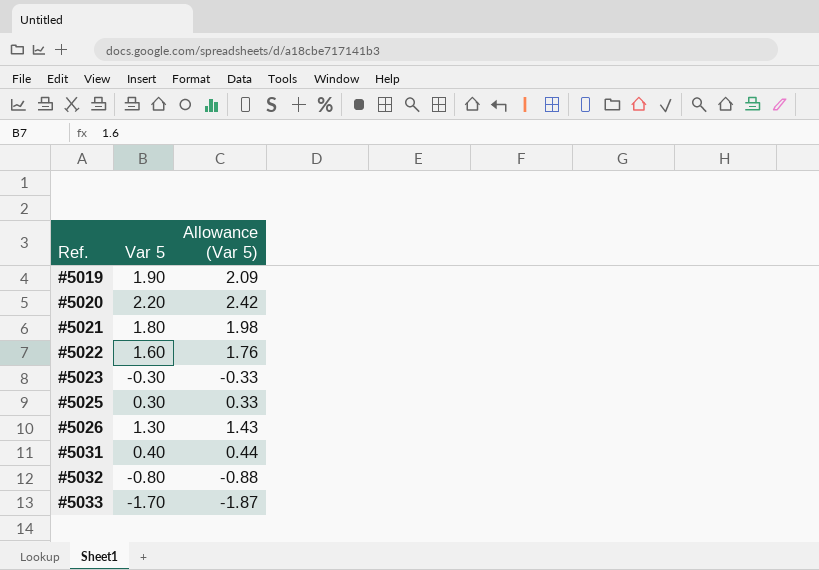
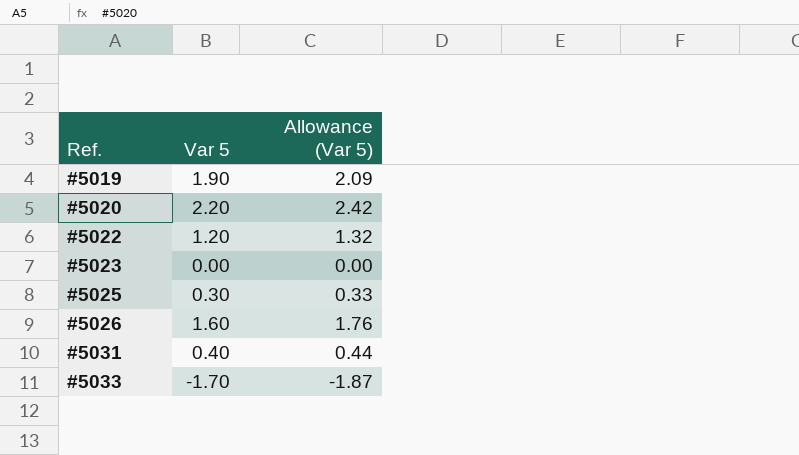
row #5021: 1.80 | 1.98 -> none
row #5032: -0.80 | -0.88 -> none
#5022 | Var 5: 1.60 -> 1.20
#5022 | Allowance (Var 5): 1.76 -> 1.32
#5023 | Var 5: -0.30 -> 0.00
#5023 | Allowance (Var 5): -0.33 -> 0.00
#5026 | Var 5: 1.30 -> 1.60
#5026 | Allowance (Var 5): 1.43 -> 1.76

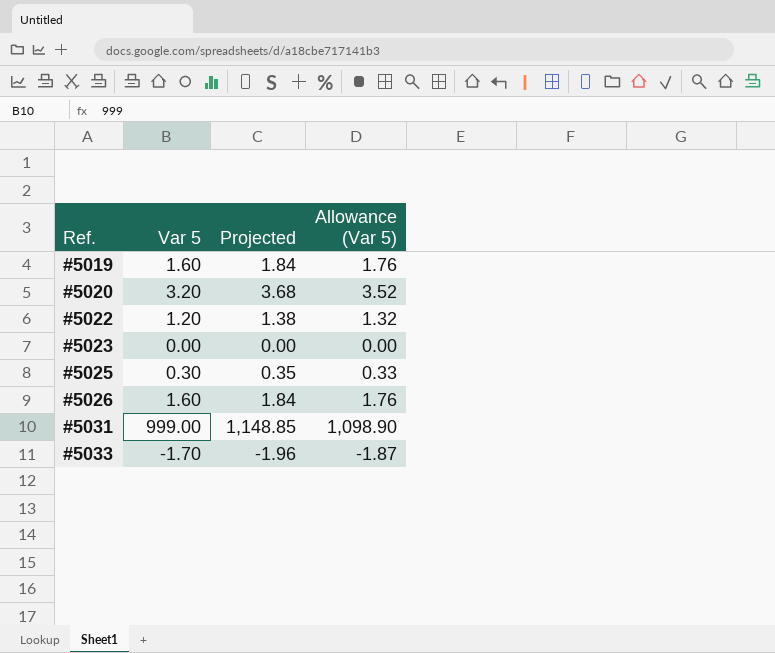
column Projected | formula: none -> [Var 5] * 1.15
#5019 | Var 5: 1.90 -> 1.60
#5019 | Allowance (Var 5): 2.09 -> 1.76
#5020 | Var 5: 2.20 -> 3.20
#5020 | Allowance (Var 5): 2.42 -> 3.52
#5031 | Var 5: 0.40 -> 999.00
#5031 | Allowance (Var 5): 0.44 -> 1,098.90

